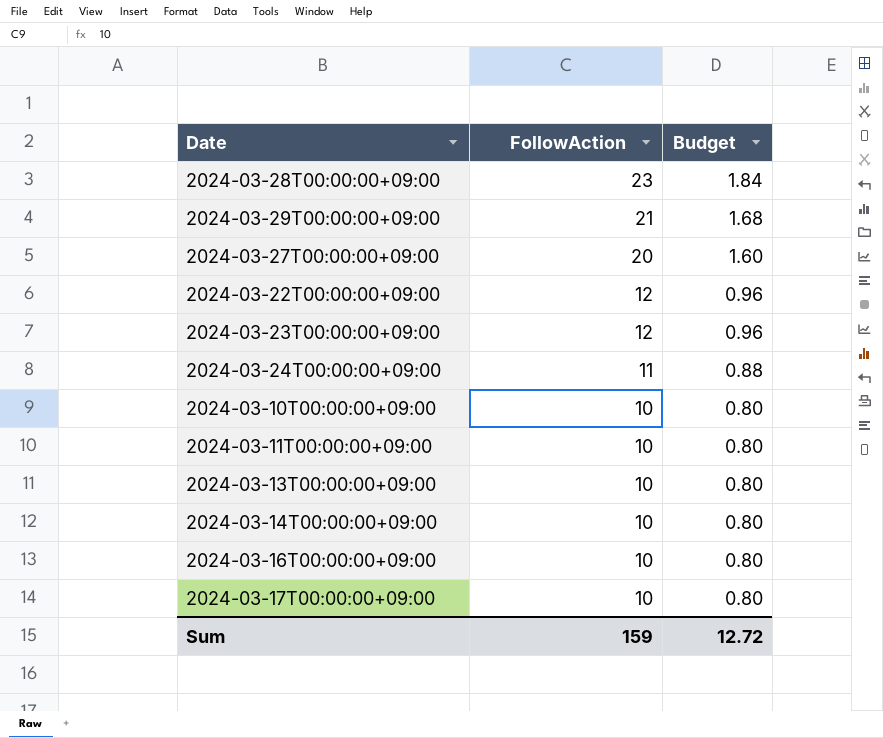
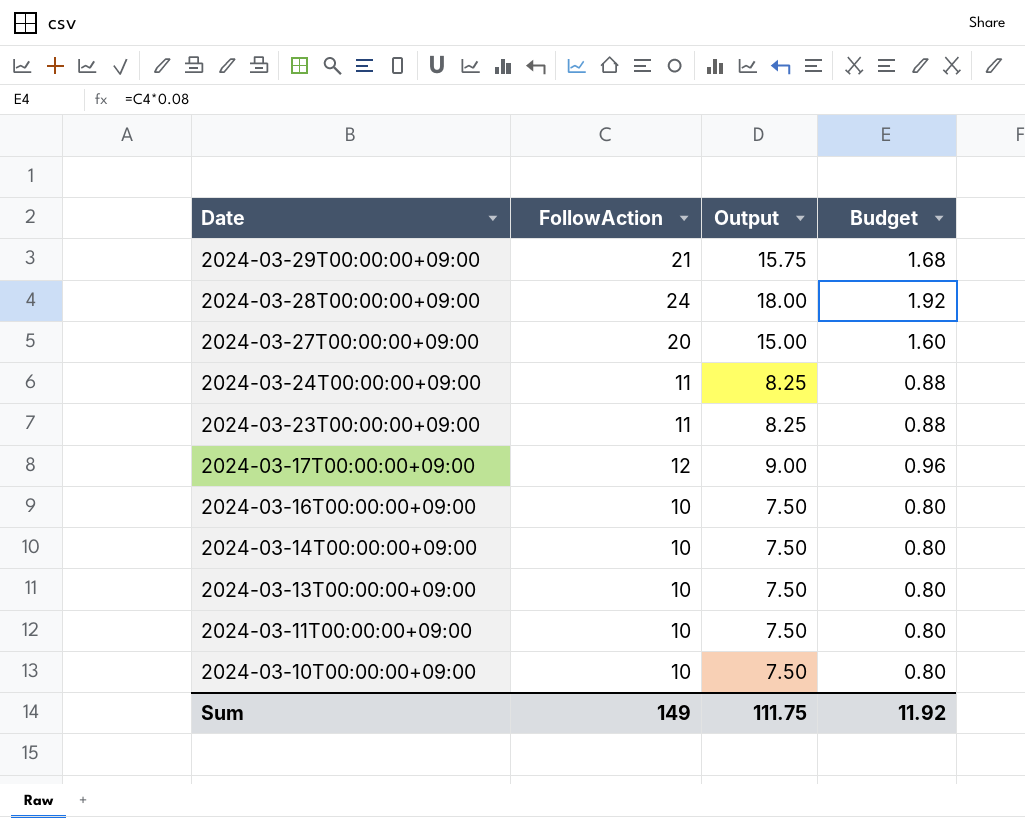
row order: FollowAction descending -> Date descending
column Output | formula: none -> [FollowAction] * 0.75
row 2024-03-22T00:00:00+09:00: 12 | 0.96 -> none
2024-03-28T00:00:00+09:00 | FollowAction: 23 -> 24
2024-03-28T00:00:00+09:00 | Budget: 1.84 -> 1.92
2024-03-23T00:00:00+09:00 | FollowAction: 12 -> 11
2024-03-23T00:00:00+09:00 | Budget: 0.96 -> 0.88
2024-03-17T00:00:00+09:00 | FollowAction: 10 -> 12
2024-03-17T00:00:00+09:00 | Budget: 0.80 -> 0.96
Sum | FollowAction: 159 -> 149
Sum | Budget: 12.72 -> 11.92

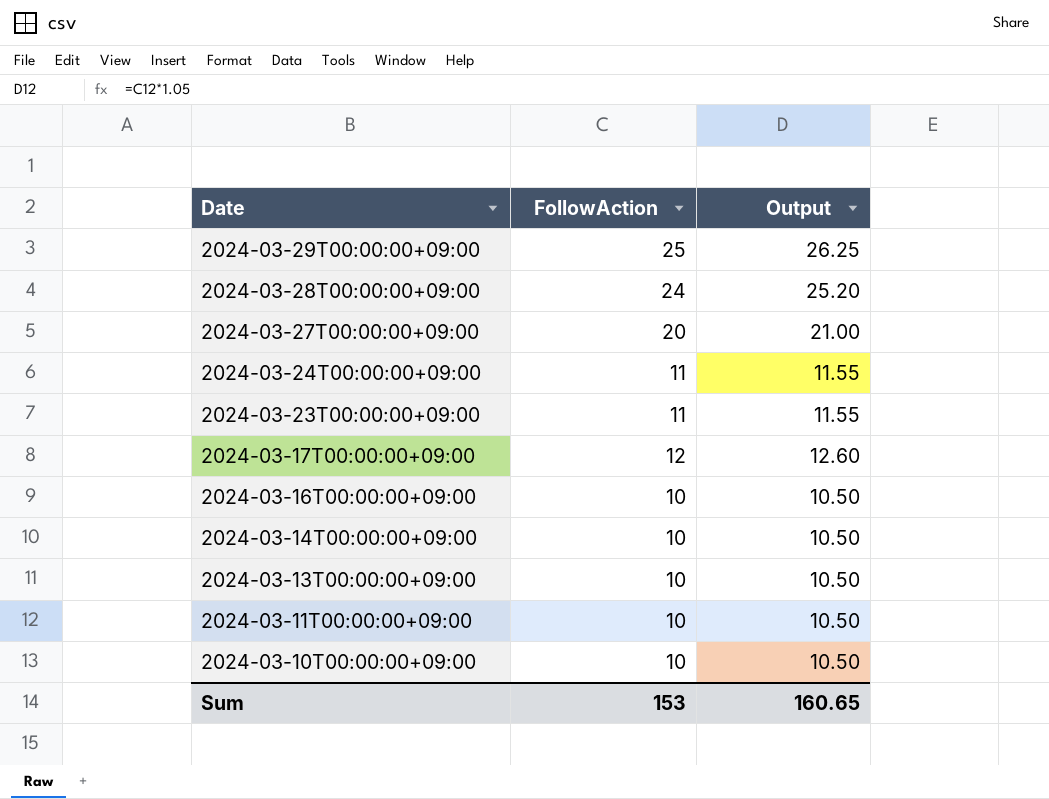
column Budget | formula: [FollowAction] * 0.08 -> none
column Output | formula: [FollowAction] * 0.75 -> [FollowAction] * 1.05
2024-03-29T00:00:00+09:00 | FollowAction: 21 -> 25
Sum | FollowAction: 149 -> 153
Sum | Output: 111.75 -> 160.65

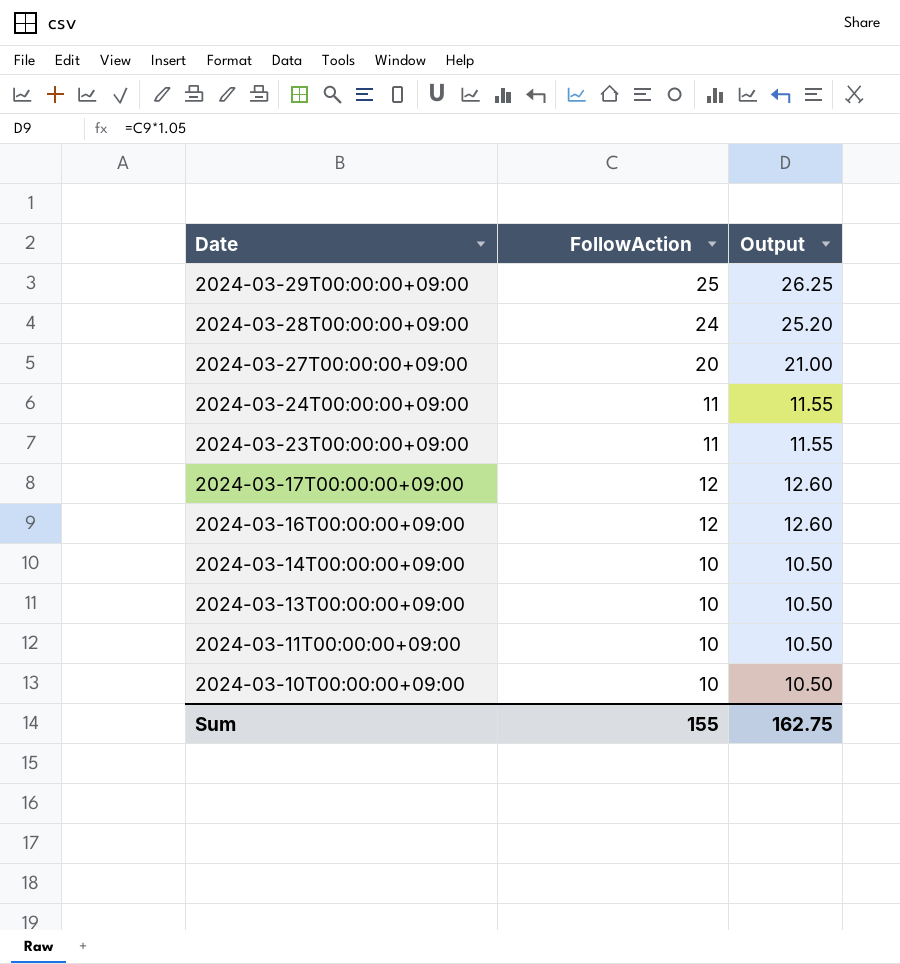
2024-03-16T00:00:00+09:00 | FollowAction: 10 -> 12
2024-03-16T00:00:00+09:00 | Output: 10.50 -> 12.60
Sum | FollowAction: 153 -> 155
Sum | Output: 160.65 -> 162.75

